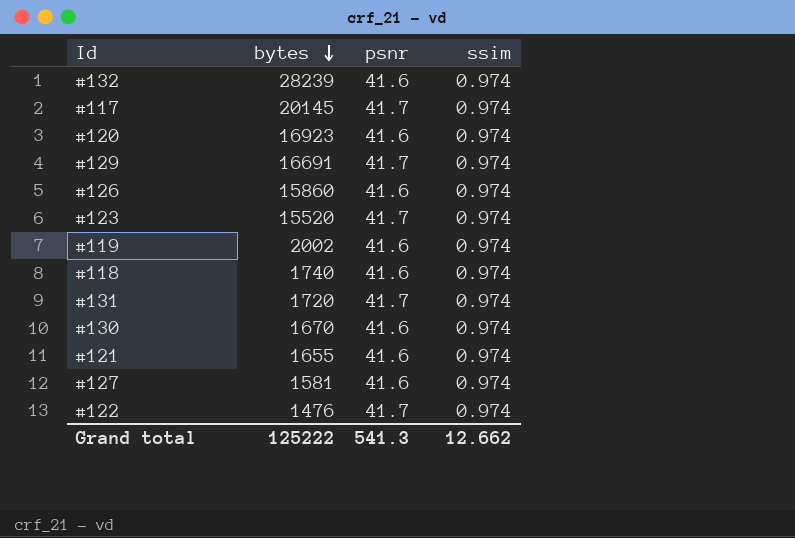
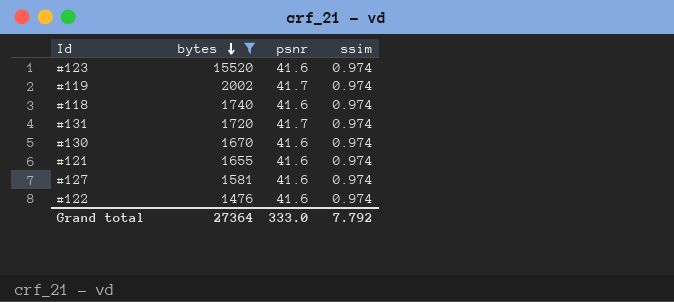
filter: none -> bytes <= 15520
#123 | psnr: 41.7 -> 41.6
#119 | psnr: 41.6 -> 41.7
#122 | psnr: 41.7 -> 41.6
Grand total | bytes: 125222 -> 27364
Grand total | psnr: 541.3 -> 333.0
Grand total | ssim: 12.662 -> 7.792

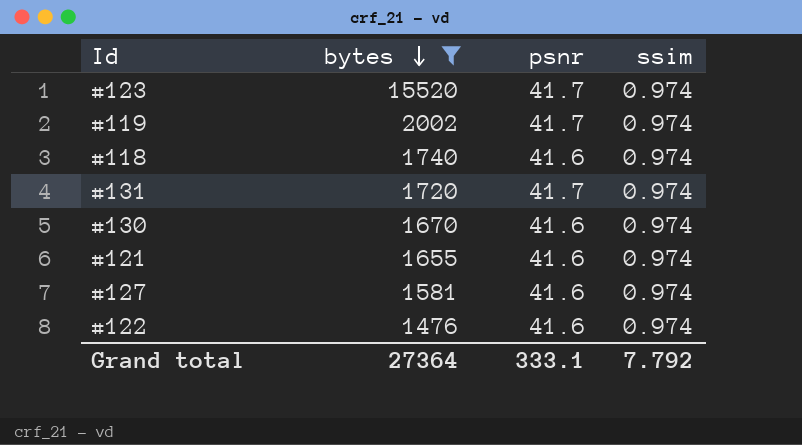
#123 | psnr: 41.6 -> 41.7
Grand total | psnr: 333.0 -> 333.1

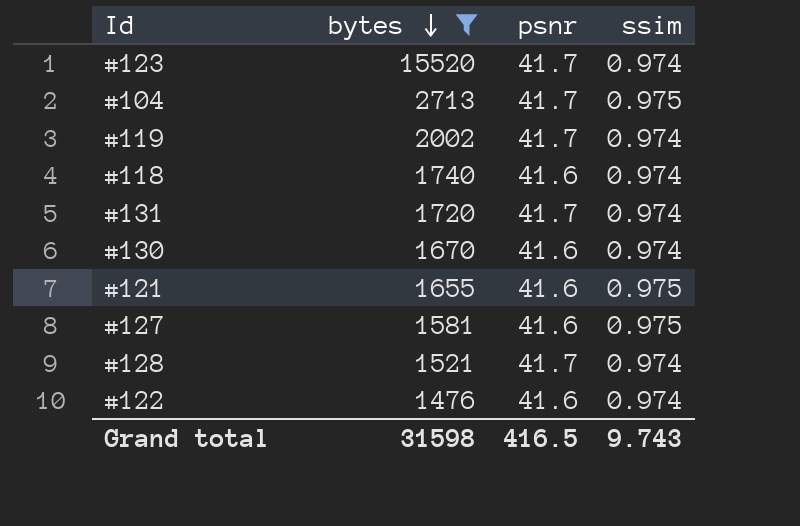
row #104: none -> 2713 | 41.7 | 0.975
#121 | ssim: 0.974 -> 0.975
#127 | ssim: 0.974 -> 0.975
row #128: none -> 1521 | 41.7 | 0.974
Grand total | bytes: 27364 -> 31598
Grand total | psnr: 333.1 -> 416.5
Grand total | ssim: 7.792 -> 9.743

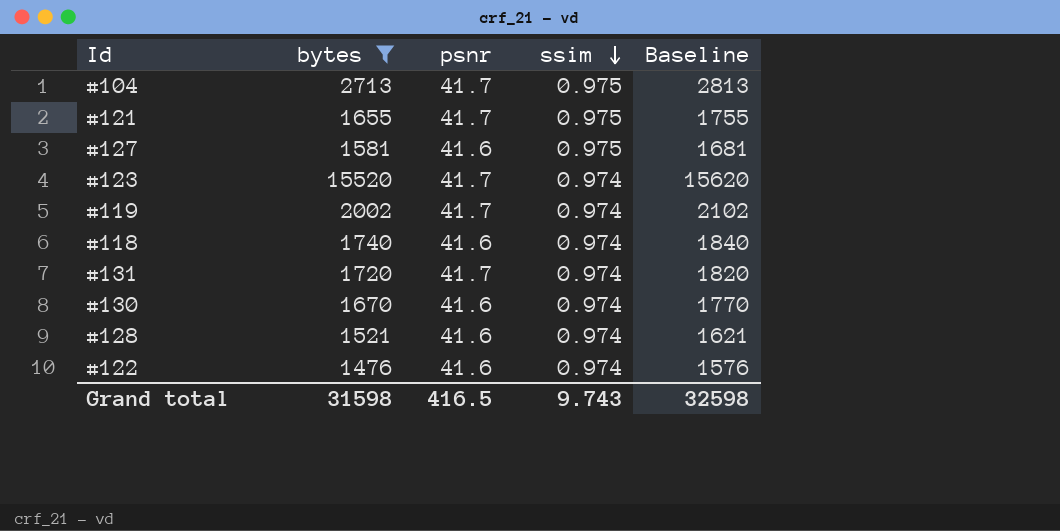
row order: bytes descending -> ssim descending
column Baseline | formula: none -> [bytes] + 100
#121 | psnr: 41.6 -> 41.7
#128 | psnr: 41.7 -> 41.6

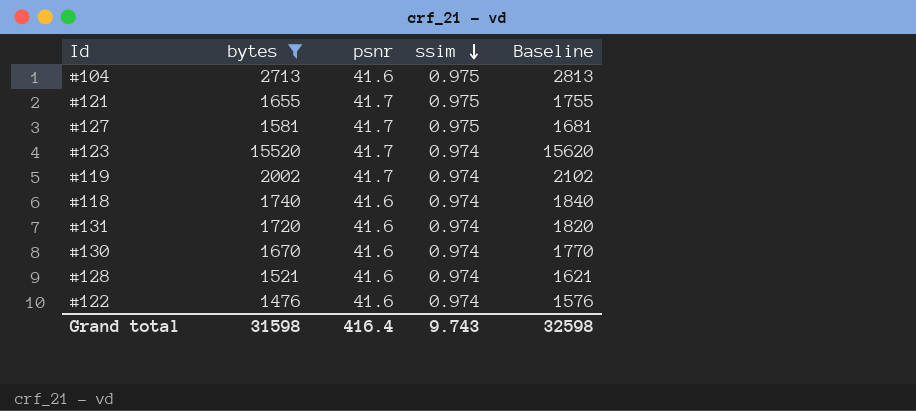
#104 | psnr: 41.7 -> 41.6
#127 | psnr: 41.6 -> 41.7
#131 | psnr: 41.7 -> 41.6
Grand total | psnr: 416.5 -> 416.4

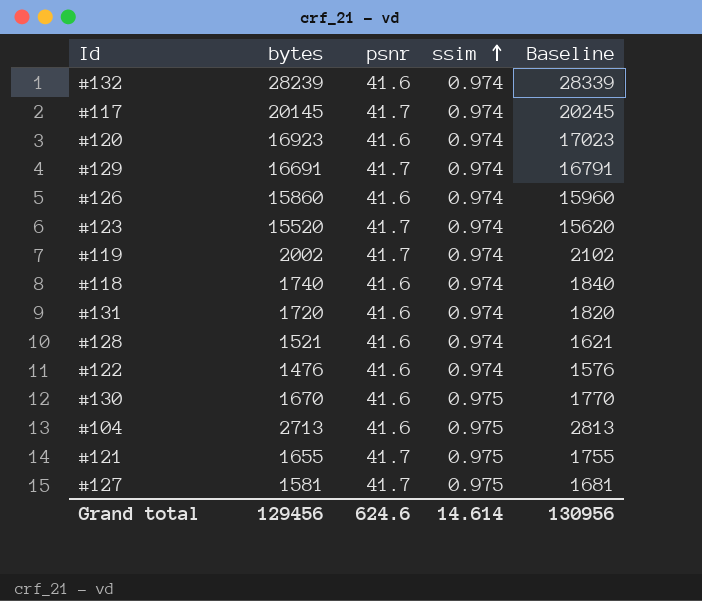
filter: bytes <= 15520 -> none
row order: ssim descending -> ssim ascending
#130 | ssim: 0.974 -> 0.975
Grand total | bytes: 31598 -> 129456
Grand total | psnr: 416.4 -> 624.6
Grand total | ssim: 9.743 -> 14.614
Grand total | Baseline: 32598 -> 130956

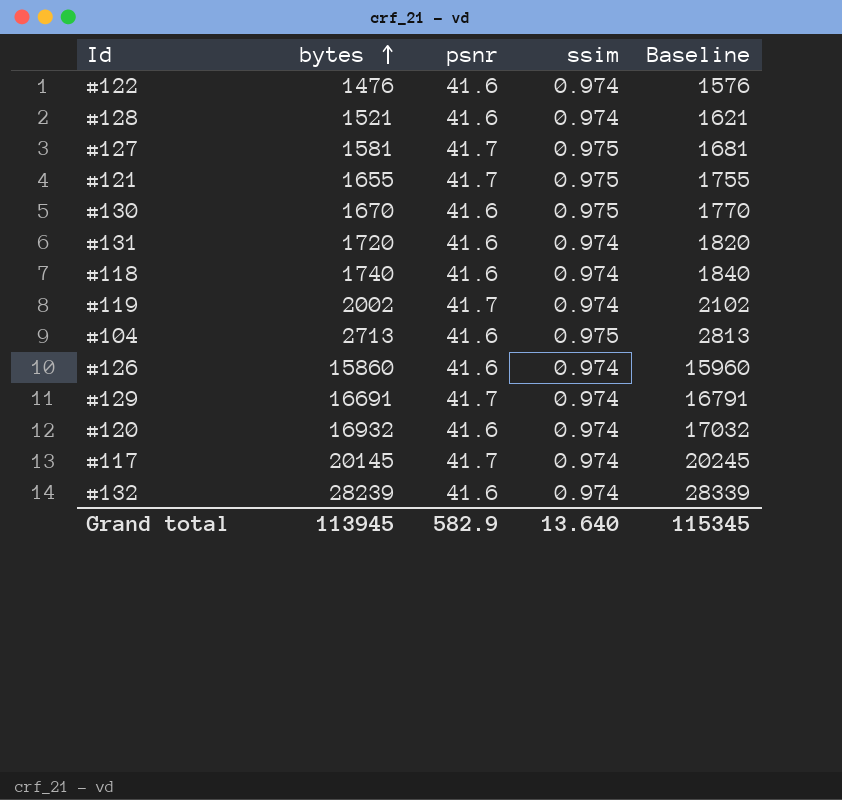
row order: ssim ascending -> bytes ascending
row #123: 15520 | 41.7 | 0.974 | 15620 -> none
#120 | bytes: 16923 -> 16932
#120 | Baseline: 17023 -> 17032
Grand total | bytes: 129456 -> 113945
Grand total | psnr: 624.6 -> 582.9
Grand total | ssim: 14.614 -> 13.640
Grand total | Baseline: 130956 -> 115345

